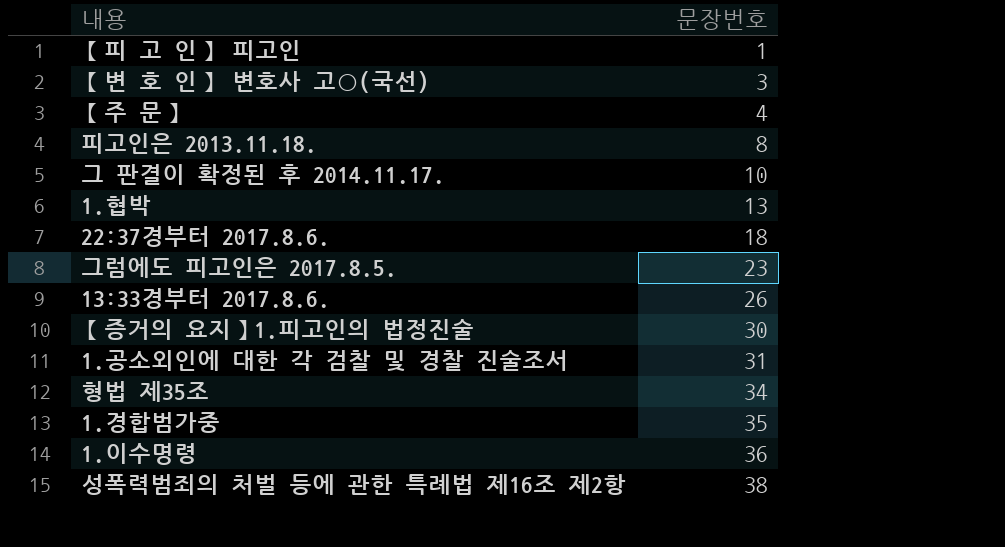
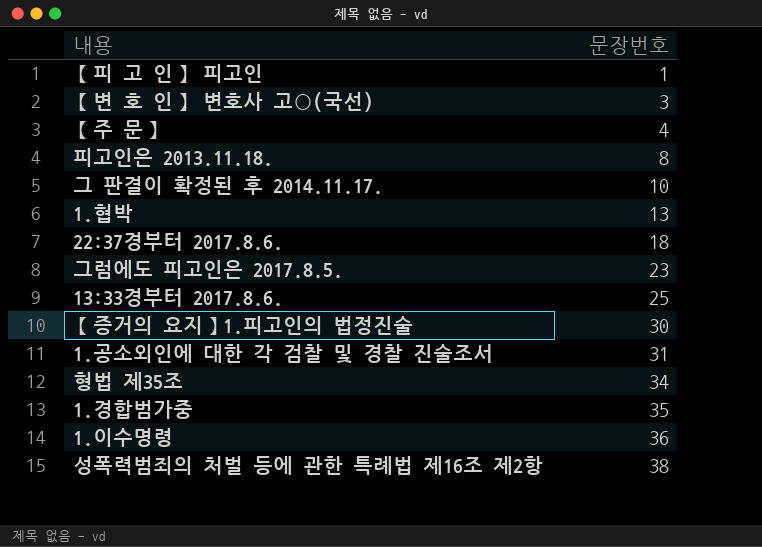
13:33경부터 2017.8.6. | 문장번호: 26 -> 25

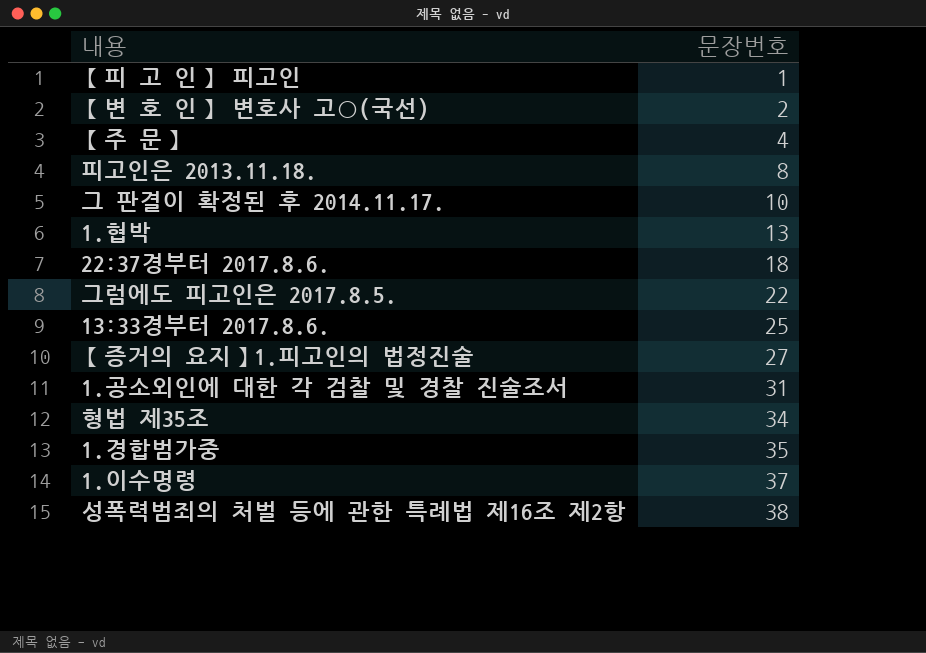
【변 호 인】 변호사 고○(국선) | 문장번호: 3 -> 2
그럼에도 피고인은 2017.8.5. | 문장번호: 23 -> 22
【증거의 요지】1.피고인의 법정진술 | 문장번호: 30 -> 27
1.이수명령 | 문장번호: 36 -> 37

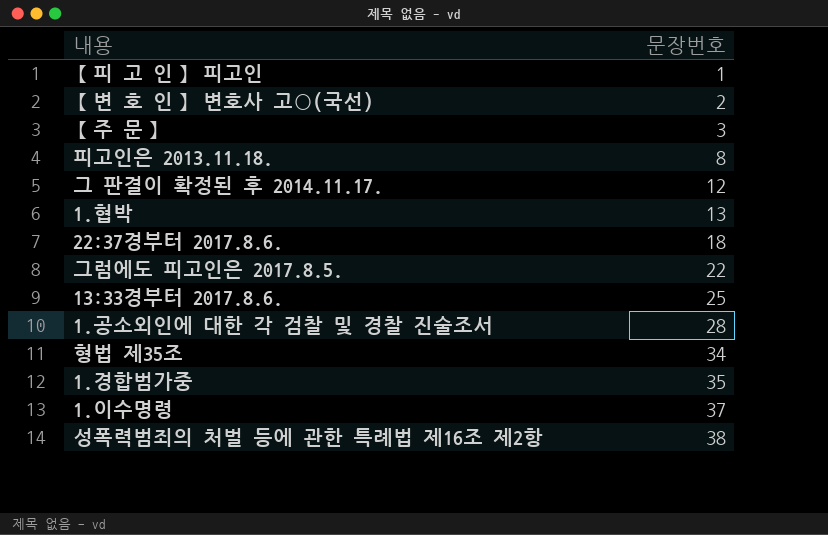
row 【증거의 요지】1.피고인의 법정진술: 27 -> none
【주 문】 | 문장번호: 4 -> 3
그 판결이 확정된 후 2014.11.17. | 문장번호: 10 -> 12
1.공소외인에 대한 각 검찰 및 경찰 진술조서 | 문장번호: 31 -> 28

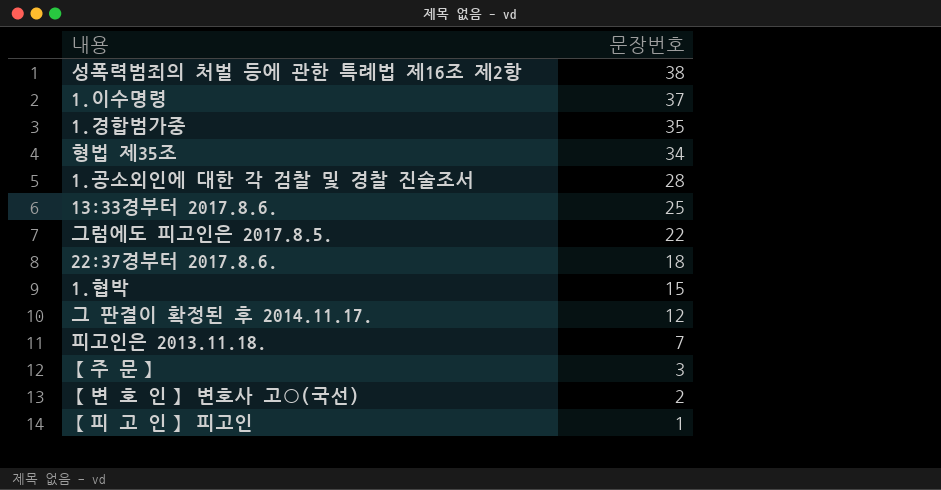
row order: 문장번호 ascending -> 문장번호 descending
1.협박 | 문장번호: 13 -> 15
피고인은 2013.11.18. | 문장번호: 8 -> 7

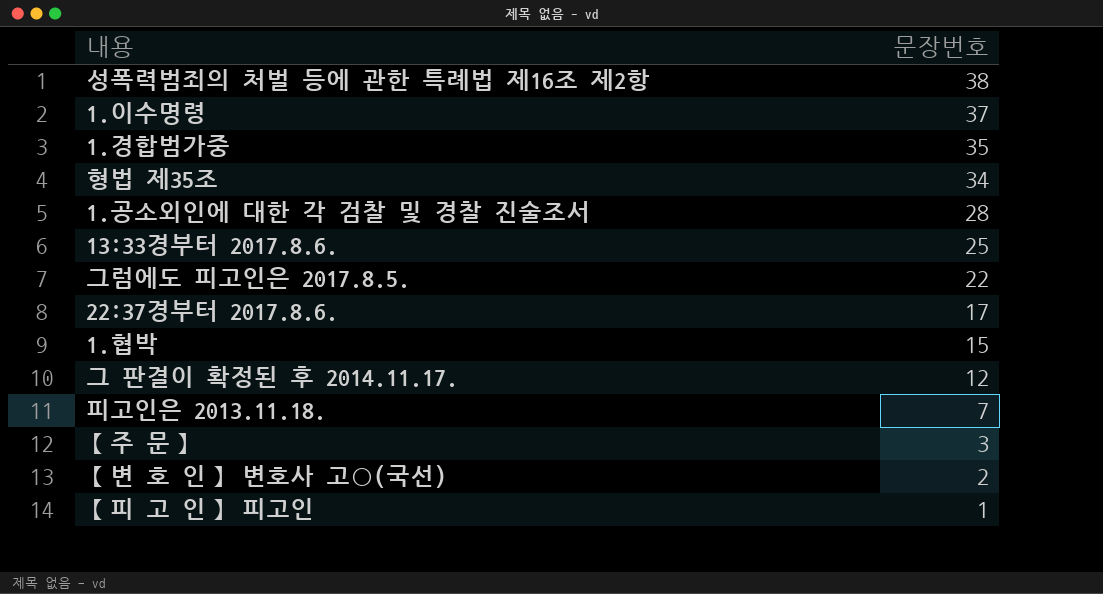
22:37경부터 2017.8.6. | 문장번호: 18 -> 17

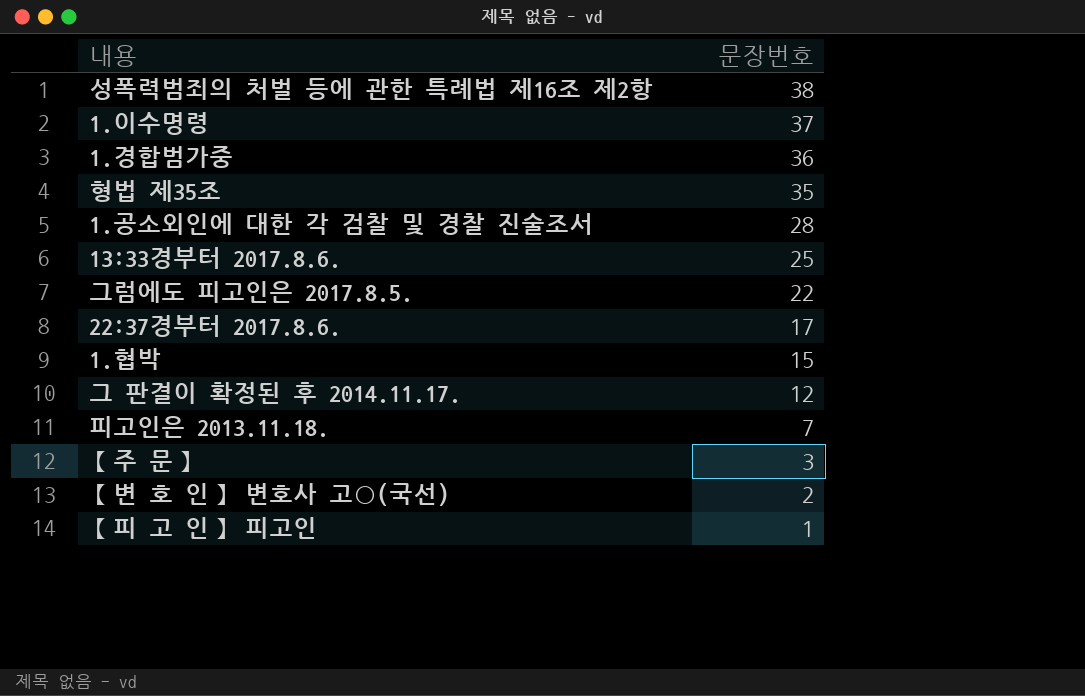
1.경합범가중 | 문장번호: 35 -> 36
형법 제35조 | 문장번호: 34 -> 35

